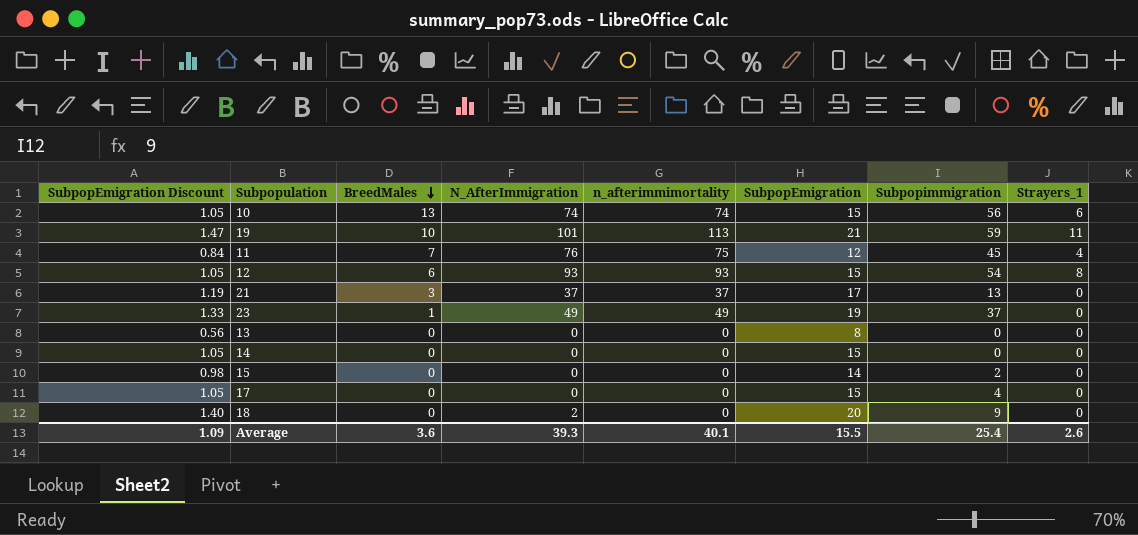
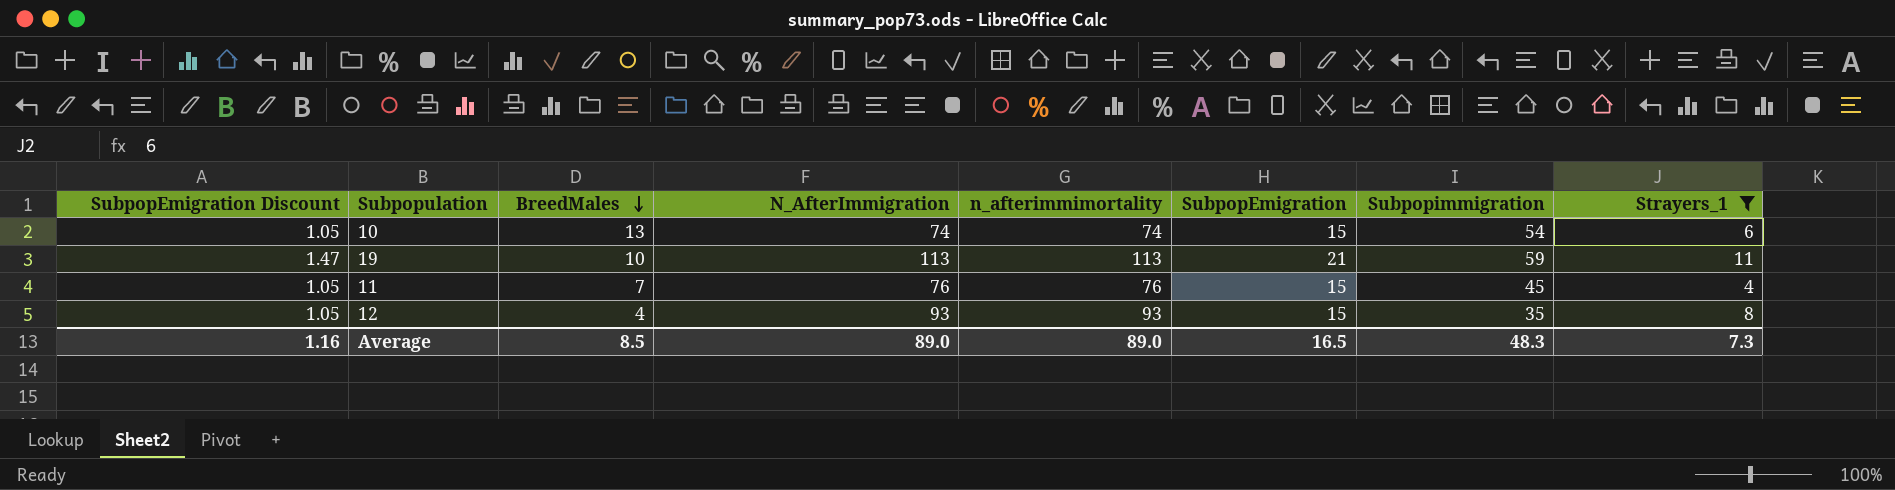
filter: none -> Strayers_1 != 0
10 | Subpopimmigration: 56 -> 54
19 | N_AfterImmigration: 101 -> 113
11 | SubpopEmigration Discount: 0.84 -> 1.05
11 | n_afterimmimortality: 75 -> 76
11 | SubpopEmigration: 12 -> 15
12 | BreedMales: 6 -> 4
12 | Subpopimmigration: 54 -> 35
Average | SubpopEmigration Discount: 1.09 -> 1.16
Average | BreedMales: 3.6 -> 8.5
Average | N_AfterImmigration: 39.3 -> 89.0
Average | n_afterimmimortality: 40.1 -> 89.0
Average | SubpopEmigration: 15.5 -> 16.5
Average | Subpopimmigration: 25.4 -> 48.3
Average | Strayers_1: 2.6 -> 7.3

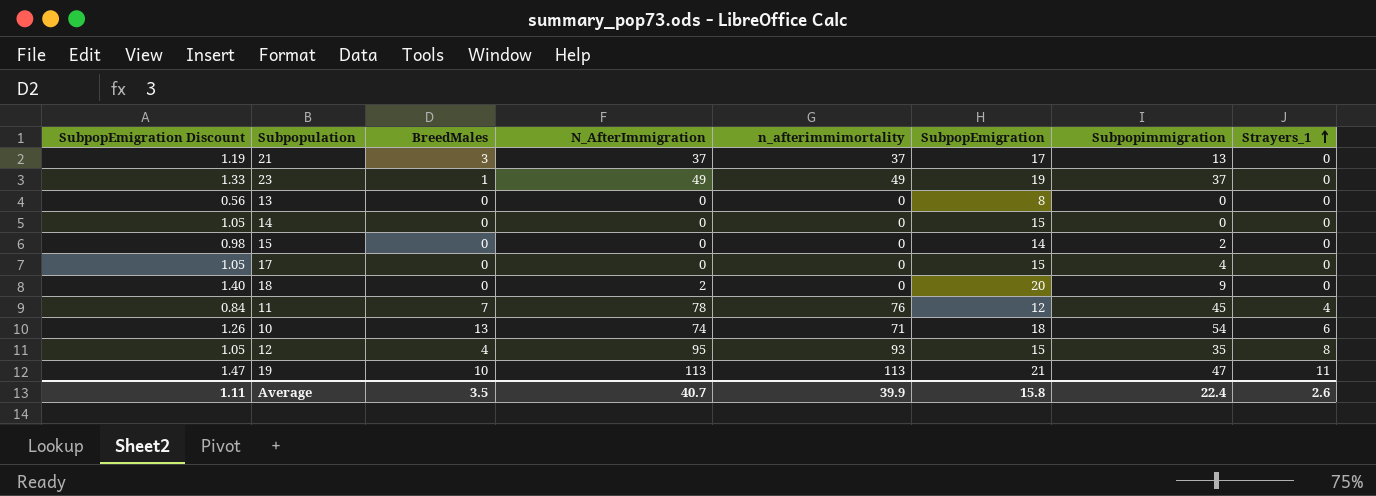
filter: Strayers_1 != 0 -> none
row order: BreedMales descending -> Strayers_1 ascending
11 | SubpopEmigration Discount: 1.05 -> 0.84
11 | N_AfterImmigration: 76 -> 78
11 | SubpopEmigration: 15 -> 12
10 | SubpopEmigration Discount: 1.05 -> 1.26
10 | n_afterimmimortality: 74 -> 71
10 | SubpopEmigration: 15 -> 18
12 | N_AfterImmigration: 93 -> 95
19 | Subpopimmigration: 59 -> 47
Average | SubpopEmigration Discount: 1.16 -> 1.11
Average | BreedMales: 8.5 -> 3.5
Average | N_AfterImmigration: 89.0 -> 40.7
Average | n_afterimmimortality: 89.0 -> 39.9
Average | SubpopEmigration: 16.5 -> 15.8
Average | Subpopimmigration: 48.3 -> 22.4
Average | Strayers_1: 7.3 -> 2.6

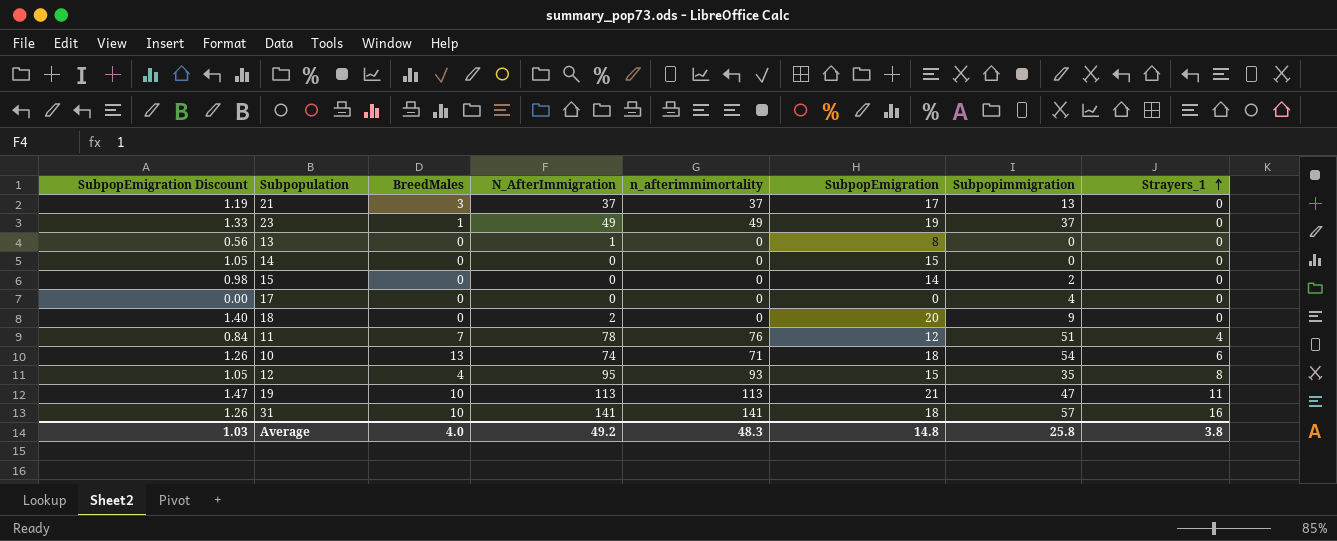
13 | N_AfterImmigration: 0 -> 1
17 | SubpopEmigration Discount: 1.05 -> 0.00
17 | SubpopEmigration: 15 -> 0
11 | Subpopimmigration: 45 -> 51
row 31: none -> 1.26 | 10 | 141 | 141 | 18 | 57 | 16
Average | SubpopEmigration Discount: 1.11 -> 1.03
Average | BreedMales: 3.5 -> 4.0
Average | N_AfterImmigration: 40.7 -> 49.2
Average | n_afterimmimortality: 39.9 -> 48.3
Average | SubpopEmigration: 15.8 -> 14.8
Average | Subpopimmigration: 22.4 -> 25.8
Average | Strayers_1: 2.6 -> 3.8

